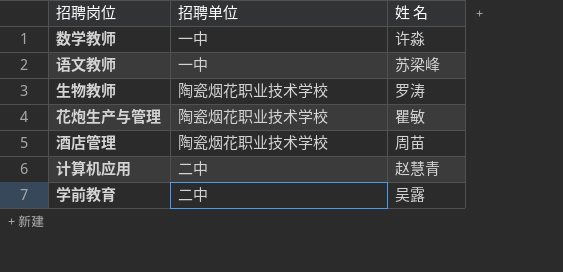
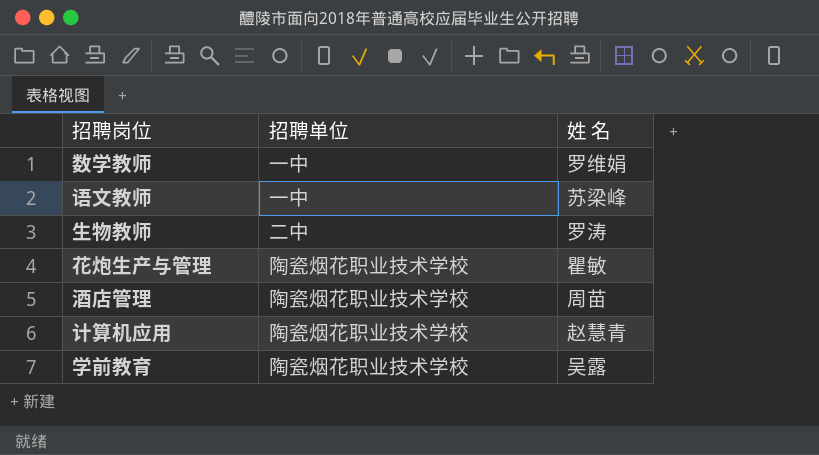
数学教师 | 姓 名: 许淼 -> 罗维娟
生物教师 | 招聘单位: 陶瓷烟花职业技术学校 -> 二中
计算机应用 | 招聘单位: 二中 -> 陶瓷烟花职业技术学校
学前教育 | 招聘单位: 二中 -> 陶瓷烟花职业技术学校

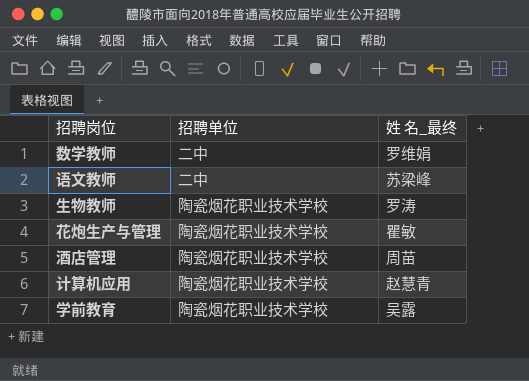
column name: 姓 名 -> 姓 名_最终
数学教师 | 招聘单位: 一中 -> 二中
语文教师 | 招聘单位: 一中 -> 二中
生物教师 | 招聘单位: 二中 -> 陶瓷烟花职业技术学校

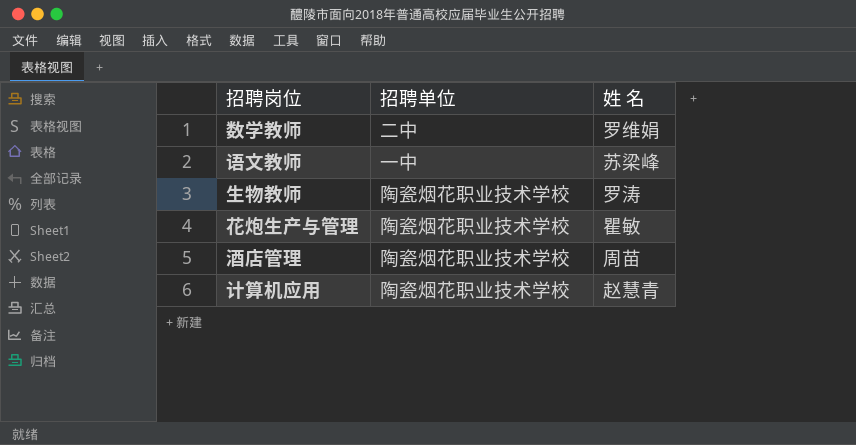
column name: 姓 名_最终 -> 姓 名
row 学前教育: 陶瓷烟花职业技术学校 | 吴露 -> none
语文教师 | 招聘单位: 二中 -> 一中

